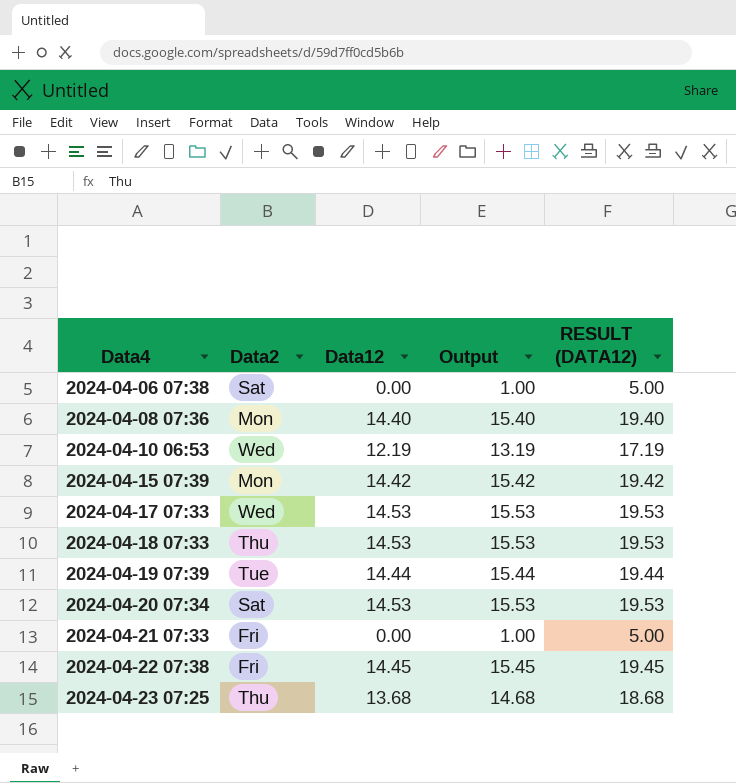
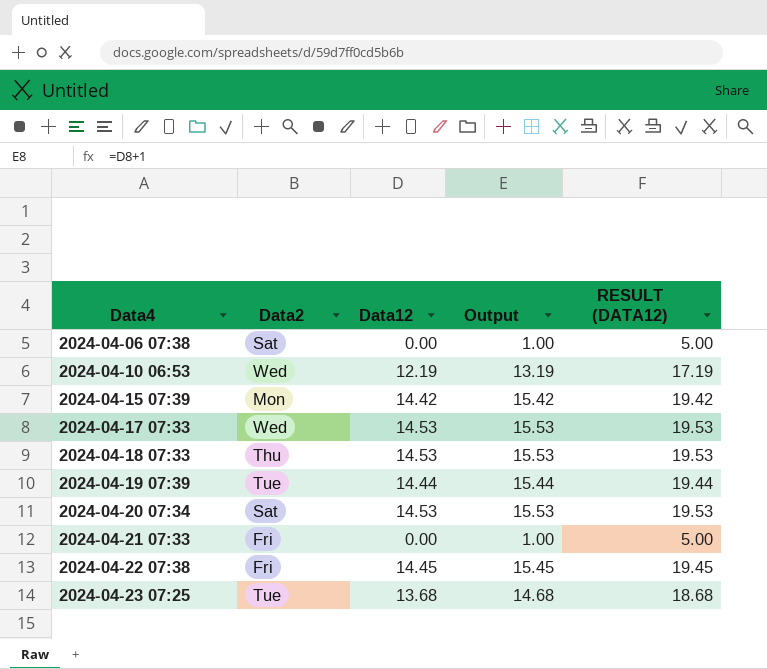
row 2024-04-08 07:36: Mon | 14.40 | 15.40 | 19.40 -> none
2024-04-23 07:25 | Data2: Thu -> Tue

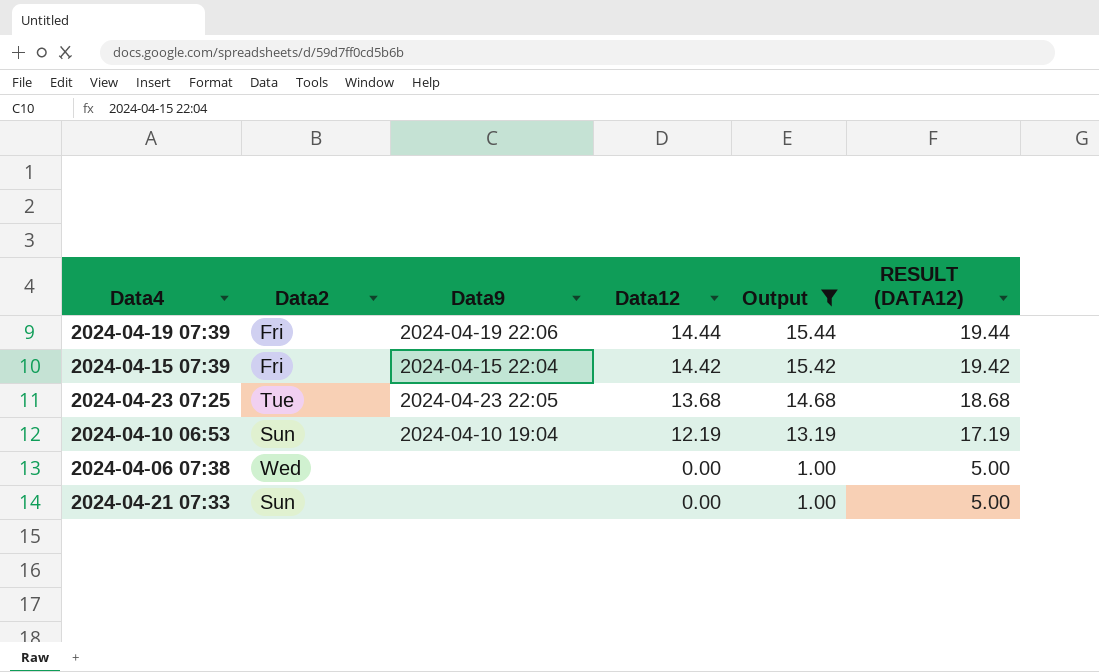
filter: none -> Output <= 15.44
row order: Data4 ascending -> Data12 descending
column Data9 | position: none -> 3
2024-04-19 07:39 | Data2: Tue -> Fri
2024-04-15 07:39 | Data2: Mon -> Fri
2024-04-10 06:53 | Data2: Wed -> Sun
2024-04-06 07:38 | Data2: Sat -> Wed
2024-04-21 07:33 | Data2: Fri -> Sun

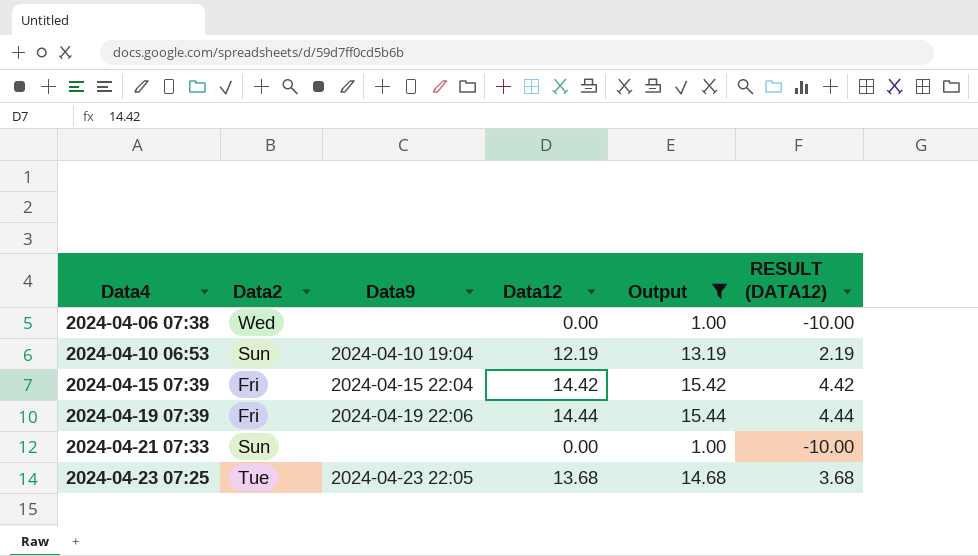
row order: Data12 descending -> Data4 ascending
column RESULT (DATA12) | formula: [Data12] + 5 -> [Data12] - 10

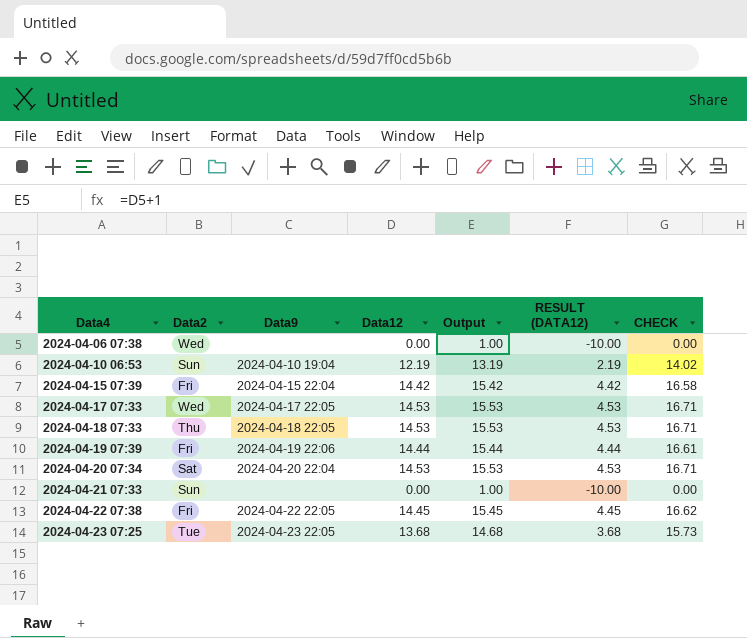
filter: Output <= 15.44 -> none
column CHECK | formula: none -> [Data12] * 1.15

